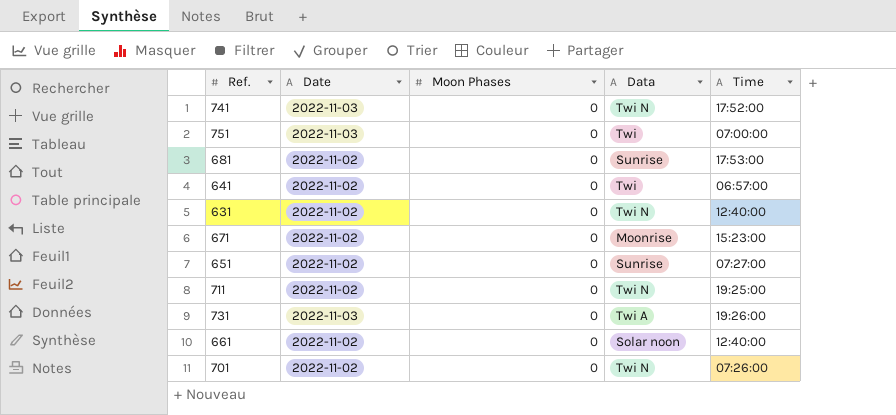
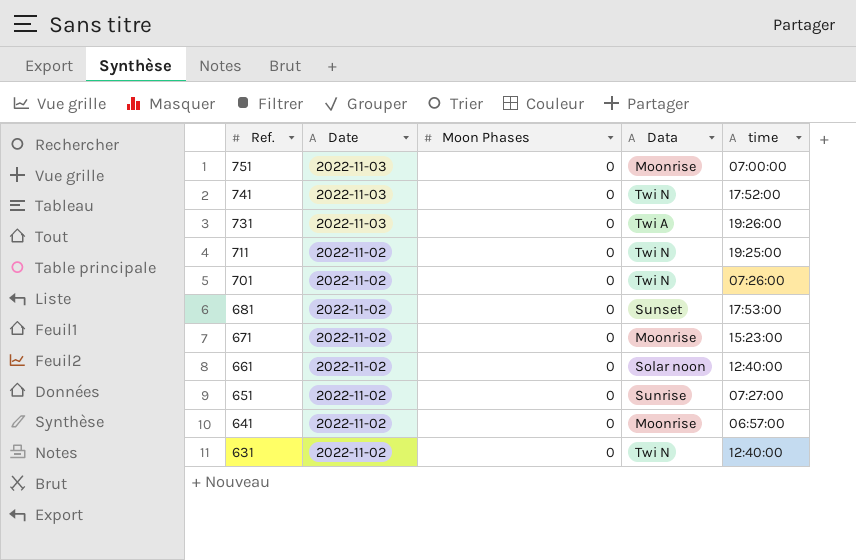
row order: none -> Ref. descending
column name: Time -> time
751 | Data: Twi -> Moonrise
681 | Data: Sunrise -> Sunset
641 | Data: Twi -> Moonrise

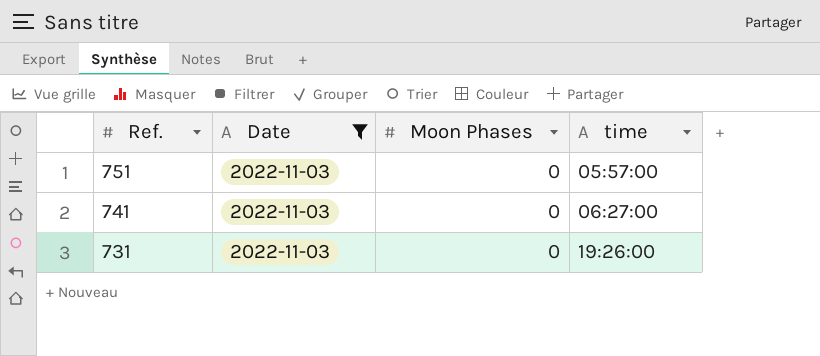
filter: none -> Date = 2022-11-03
column Data | position: 4 -> none
751 | time: 07:00:00 -> 05:57:00
741 | time: 17:52:00 -> 06:27:00

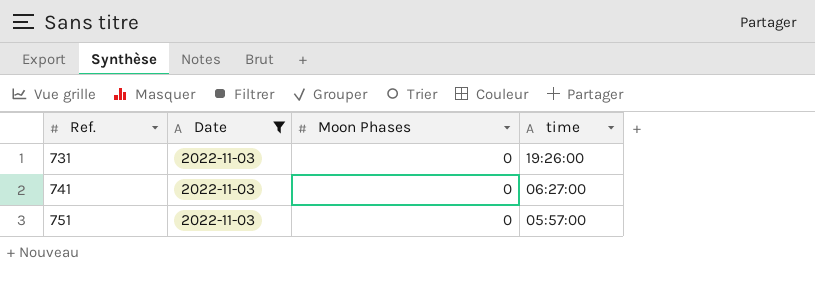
row order: Ref. descending -> Ref. ascending

